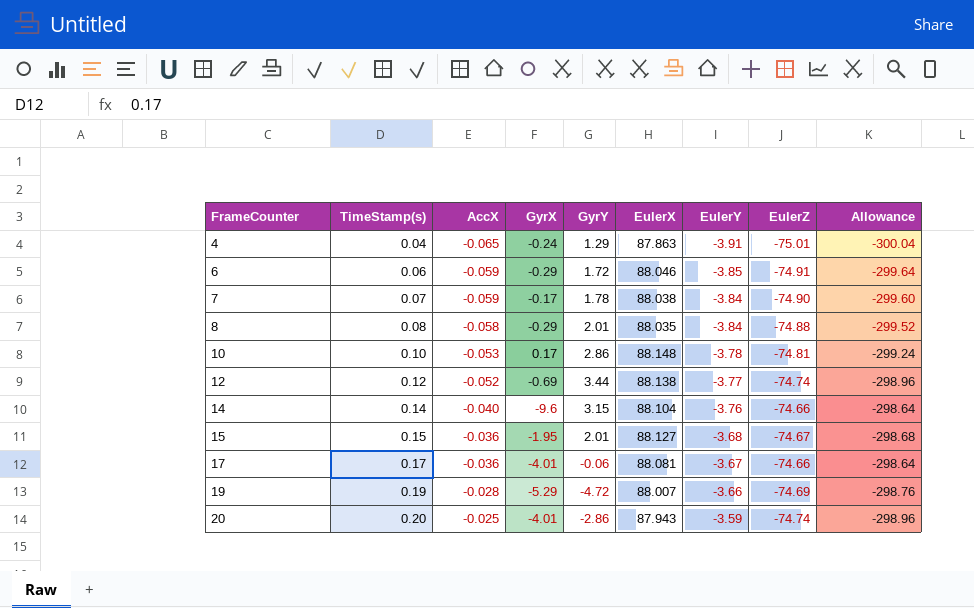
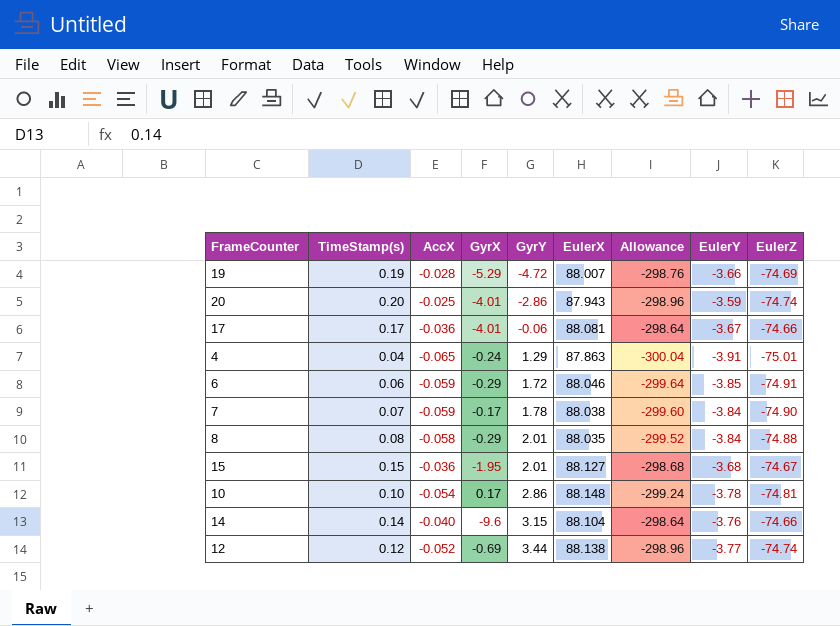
row order: FrameCounter ascending -> GyrY ascending
column Allowance | position: 9 -> 7
10 | AccX: -0.053 -> -0.054

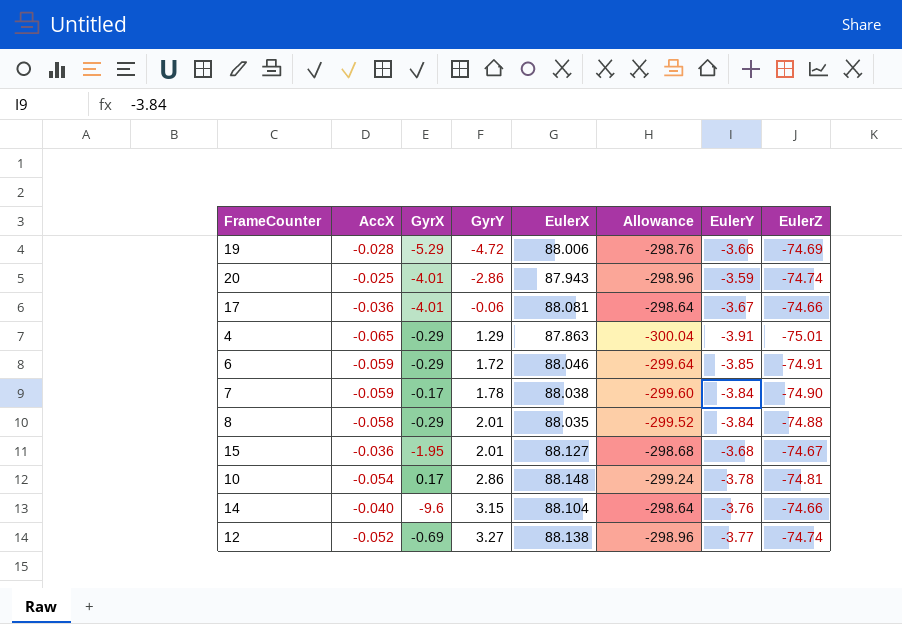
column TimeStamp(s) | position: 2 -> none
19 | EulerX: 88.007 -> 88.006
4 | GyrX: -0.24 -> -0.29
12 | GyrY: 3.44 -> 3.27

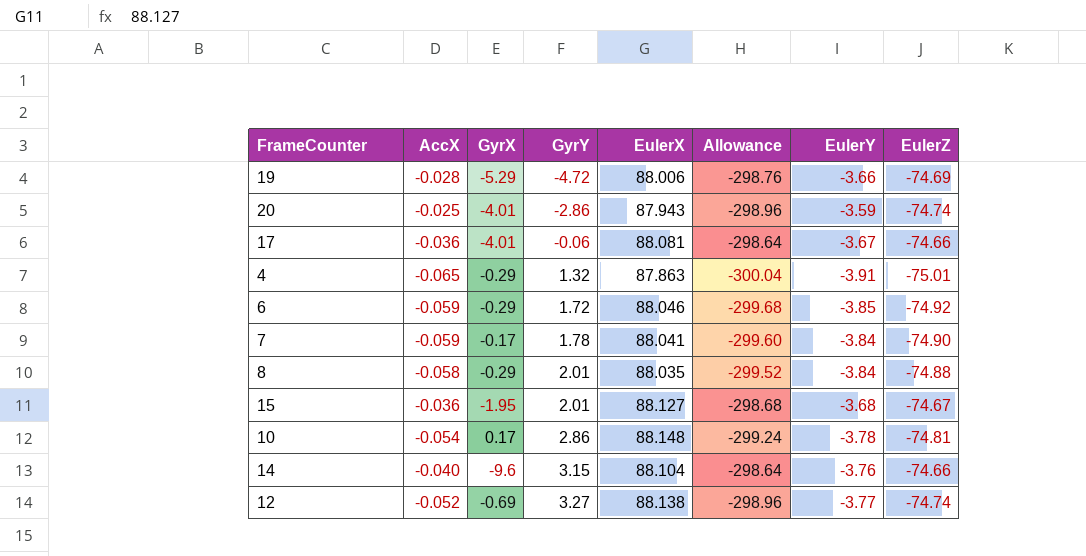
4 | GyrY: 1.29 -> 1.32
6 | Allowance: -299.64 -> -299.68
6 | EulerZ: -74.91 -> -74.92
7 | EulerX: 88.038 -> 88.041

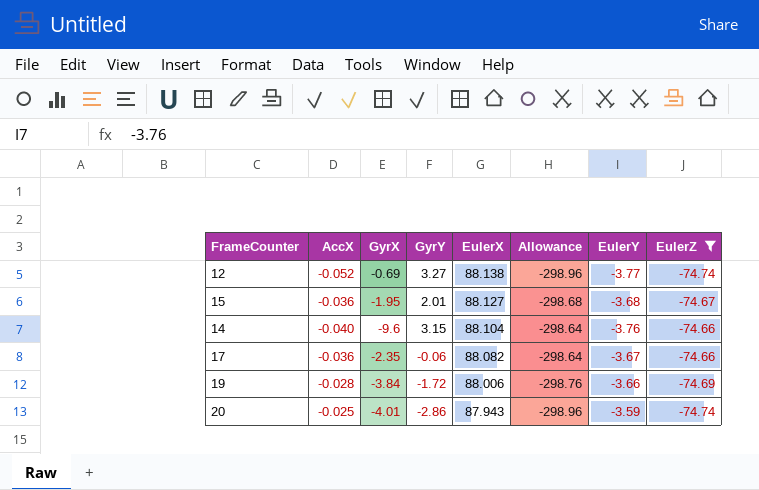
filter: none -> EulerZ >= -74.74
row order: GyrY ascending -> EulerX descending
17 | GyrX: -4.01 -> -2.35
17 | EulerX: 88.081 -> 88.082
19 | GyrX: -5.29 -> -3.84
19 | GyrY: -4.72 -> -1.72

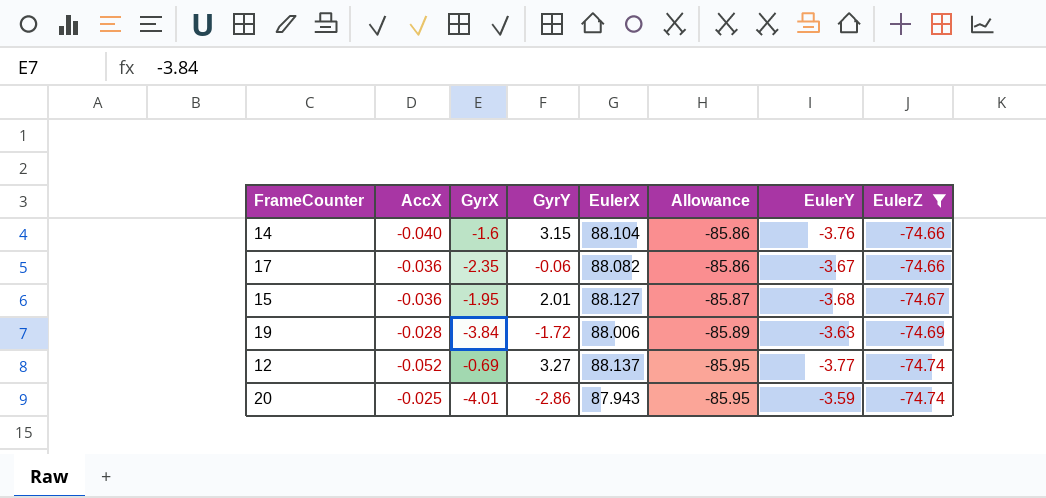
row order: EulerX descending -> Allowance descending
column Allowance | formula: [EulerZ] * 4 -> [EulerZ] * 1.15
14 | GyrX: -9.6 -> -1.6
19 | EulerY: -3.66 -> -3.63
12 | EulerX: 88.138 -> 88.137

